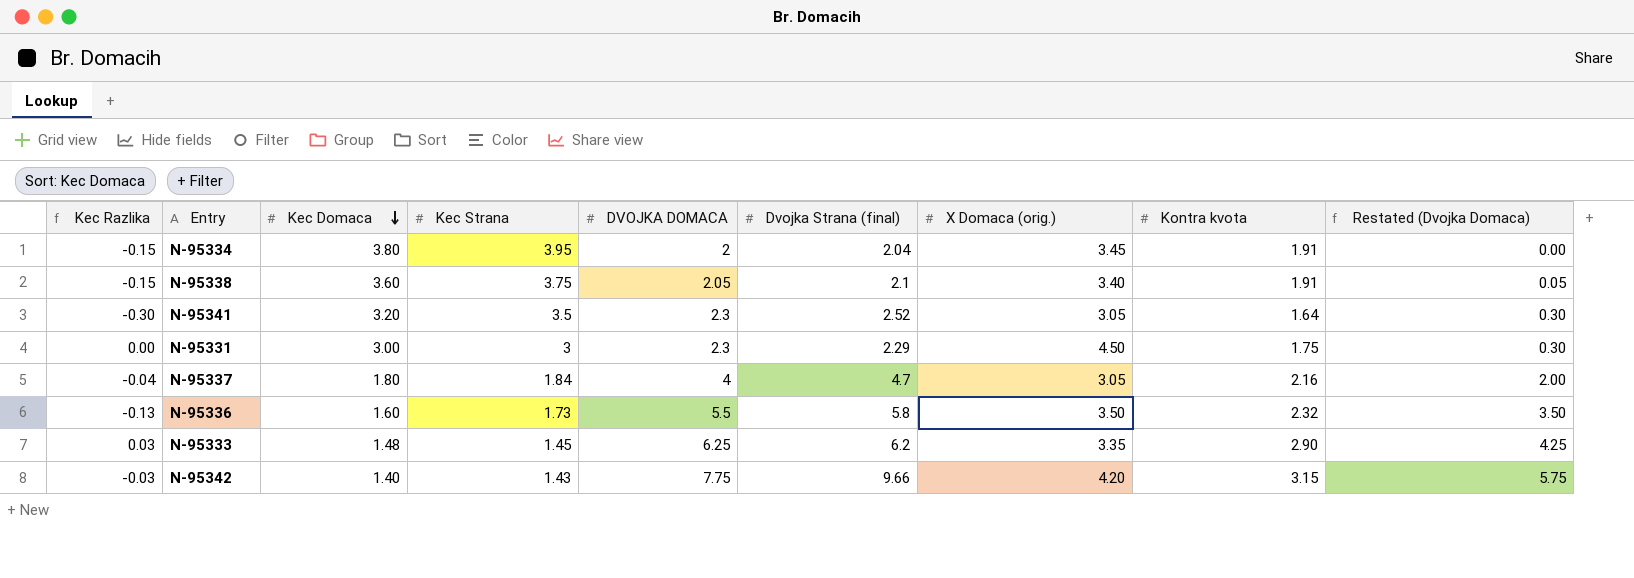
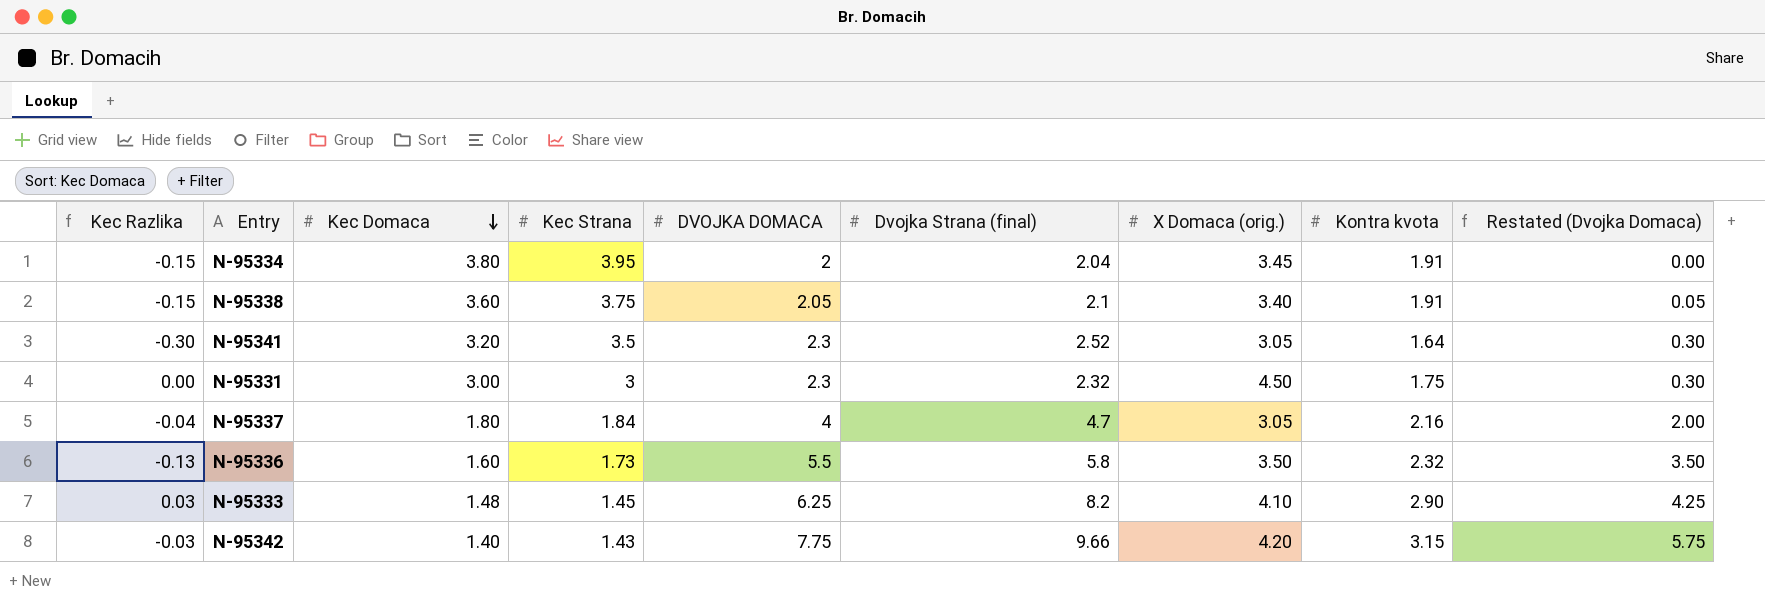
N-95331 | Dvojka Strana (final): 2.29 -> 2.32
N-95333 | Dvojka Strana (final): 6.2 -> 8.2
N-95333 | X Domaca (orig.): 3.35 -> 4.10

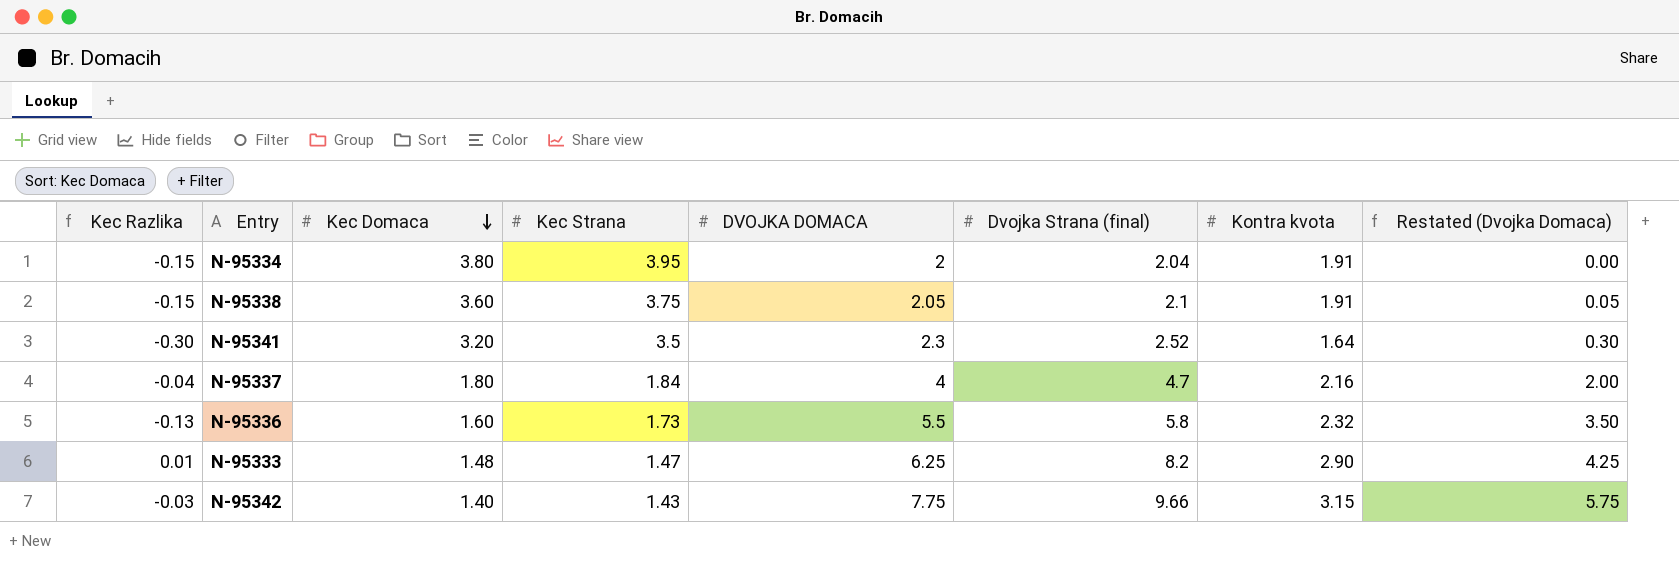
column X Domaca (orig.) | position: 7 -> none
row N-95331: 0.00 | 3.00 | 3 | 2.3 | 2.32 | 4.50 | 1.75 | 0.30 -> none
N-95333 | Kec Razlika: 0.03 -> 0.01
N-95333 | Kec Strana: 1.45 -> 1.47

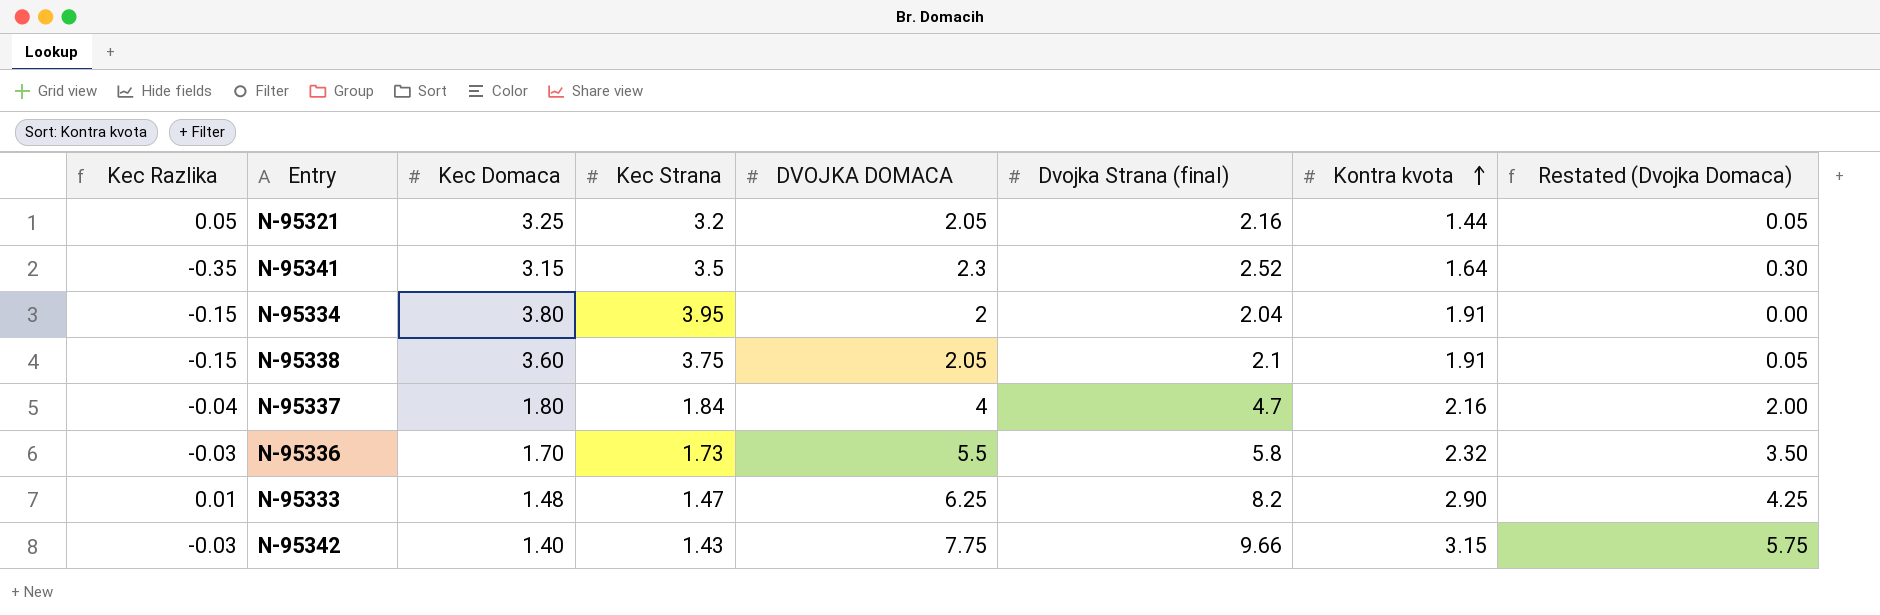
row order: Kec Domaca descending -> Kontra kvota ascending
row N-95321: none -> 0.05 | 3.25 | 3.2 | 2.05 | 2.16 | 1.44 | 0.05
N-95341 | Kec Razlika: -0.30 -> -0.35
N-95341 | Kec Domaca: 3.20 -> 3.15
N-95336 | Kec Razlika: -0.13 -> -0.03
N-95336 | Kec Domaca: 1.60 -> 1.70

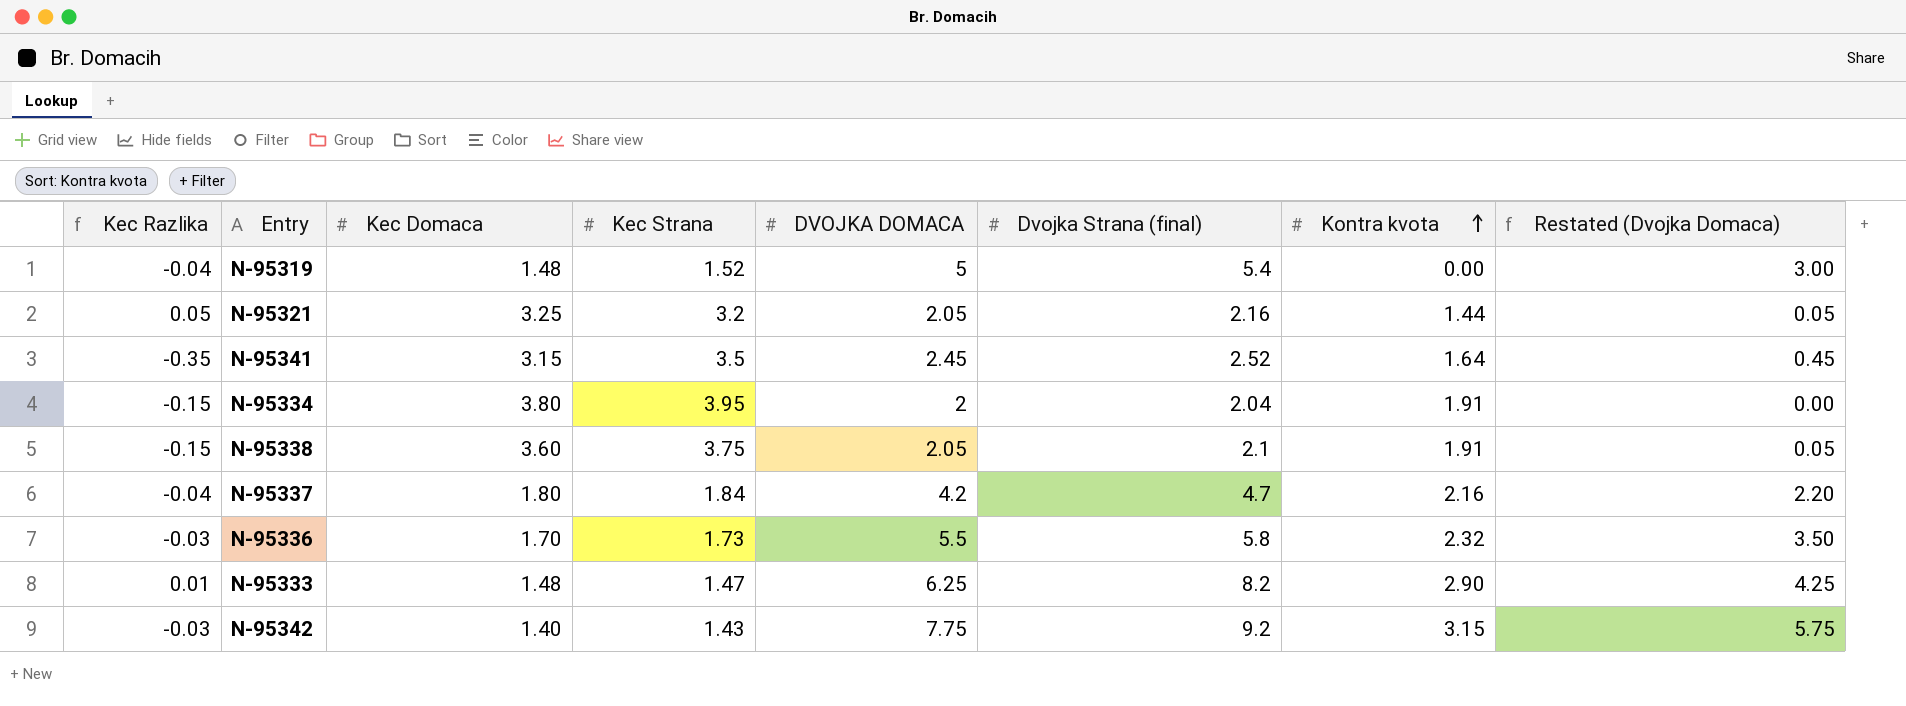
row N-95319: none -> -0.04 | 1.48 | 1.52 | 5 | 5.4 | 0.00 | 3.00
N-95341 | DVOJKA DOMACA: 2.3 -> 2.45
N-95341 | Restated (Dvojka Domaca): 0.30 -> 0.45
N-95337 | DVOJKA DOMACA: 4 -> 4.2
N-95337 | Restated (Dvojka Domaca): 2.00 -> 2.20
N-95342 | Dvojka Strana (final): 9.66 -> 9.2

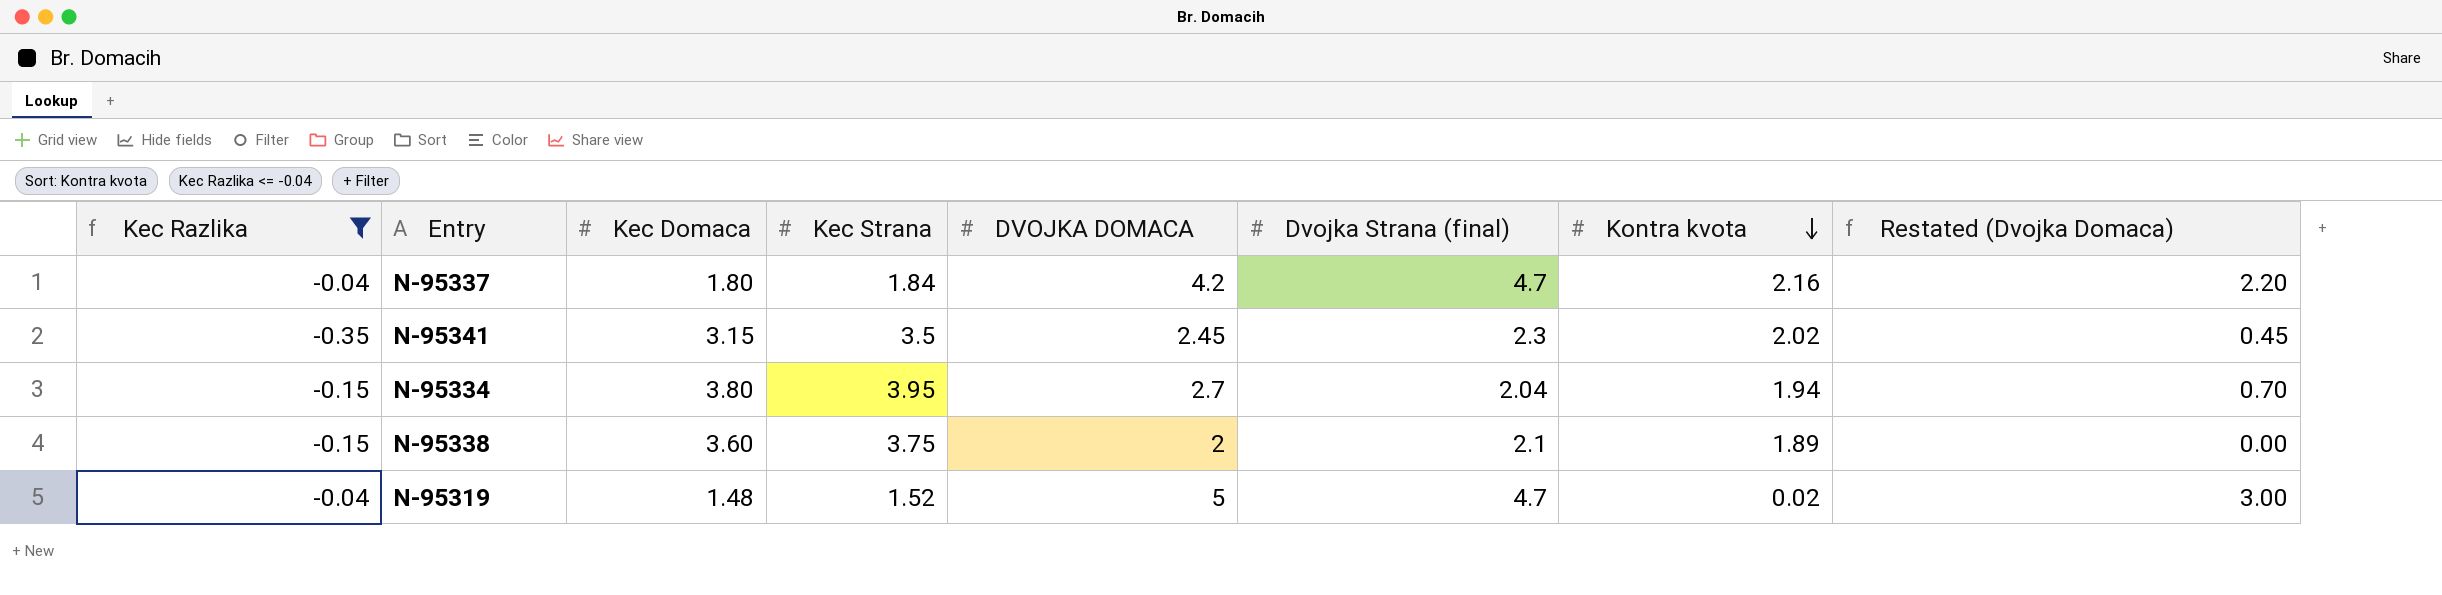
filter: none -> Kec Razlika <= -0.04
row order: Kontra kvota ascending -> Kontra kvota descending
N-95341 | Dvojka Strana (final): 2.52 -> 2.3
N-95341 | Kontra kvota: 1.64 -> 2.02
N-95334 | DVOJKA DOMACA: 2 -> 2.7
N-95334 | Kontra kvota: 1.91 -> 1.94
N-95334 | Restated (Dvojka Domaca): 0.00 -> 0.70
N-95338 | DVOJKA DOMACA: 2.05 -> 2
N-95338 | Kontra kvota: 1.91 -> 1.89
N-95338 | Restated (Dvojka Domaca): 0.05 -> 0.00
N-95319 | Dvojka Strana (final): 5.4 -> 4.7
N-95319 | Kontra kvota: 0.00 -> 0.02

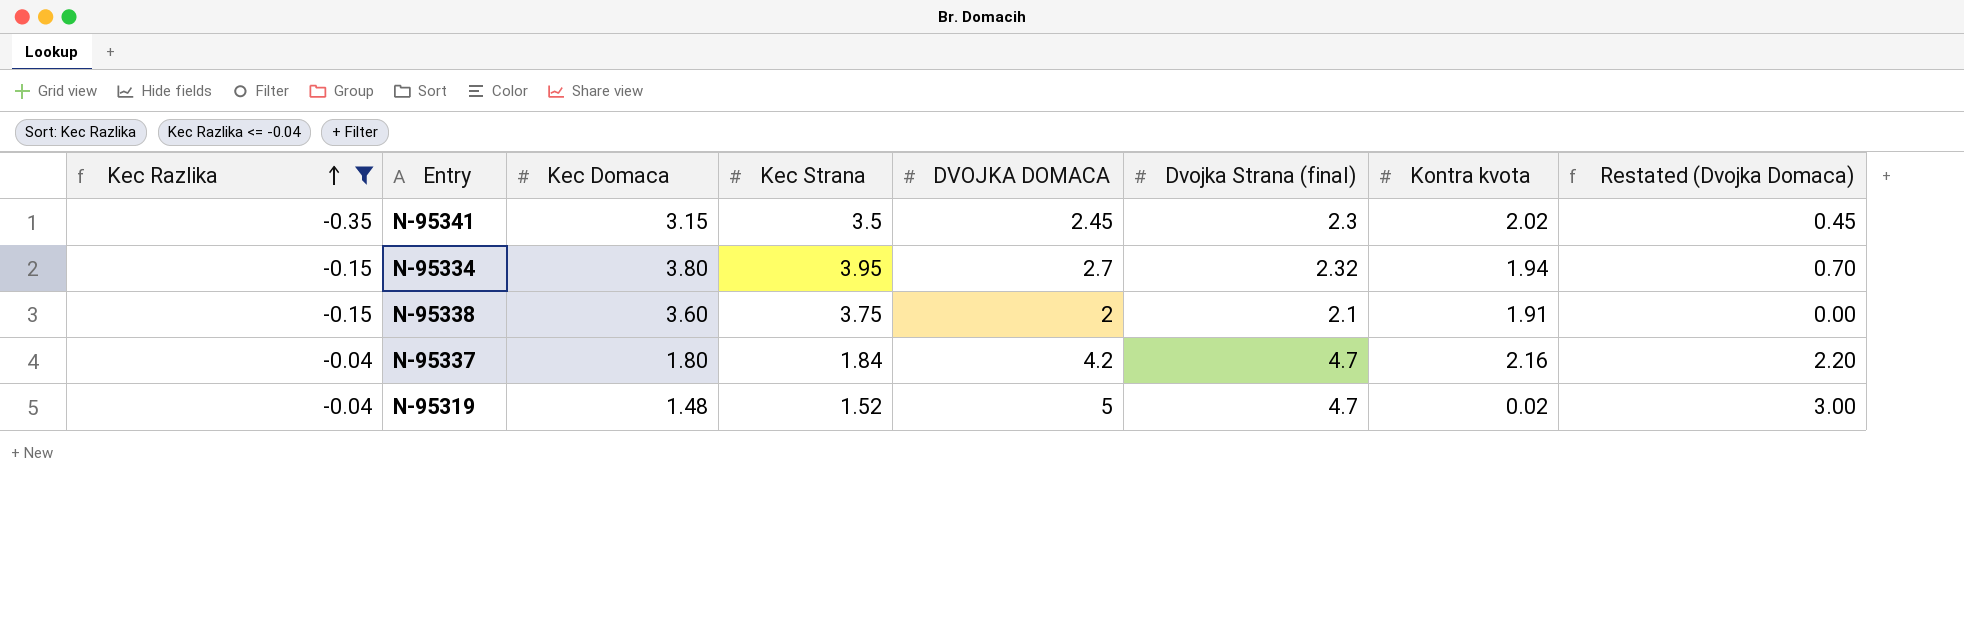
row order: Kontra kvota descending -> Kec Razlika ascending
N-95334 | Dvojka Strana (final): 2.04 -> 2.32
N-95338 | Kontra kvota: 1.89 -> 1.91

